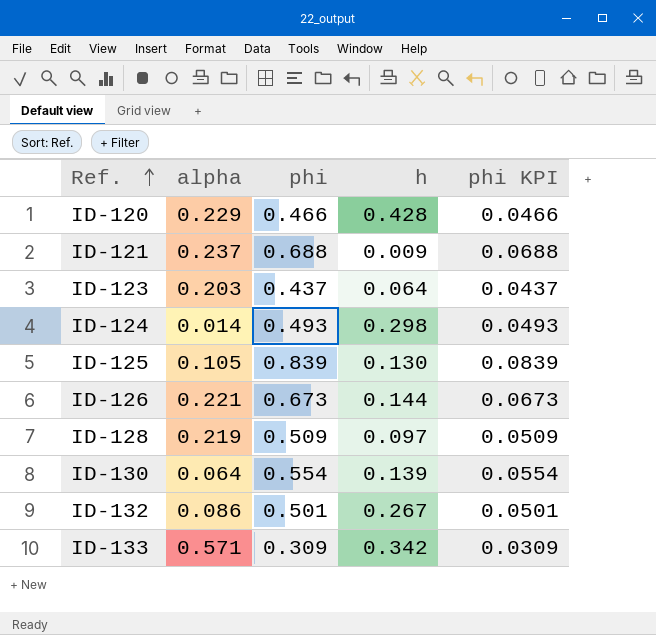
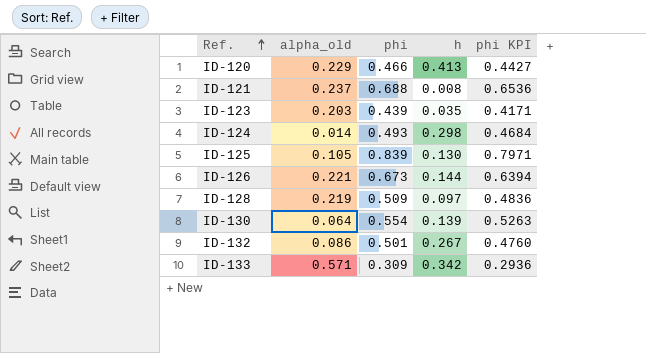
column name: alpha -> alpha_old
column phi KPI | formula: [phi] * 0.1 -> [phi] * 0.95
ID-120 | h: 0.428 -> 0.413
ID-121 | h: 0.009 -> 0.008
ID-123 | phi: 0.437 -> 0.439
ID-123 | h: 0.064 -> 0.035

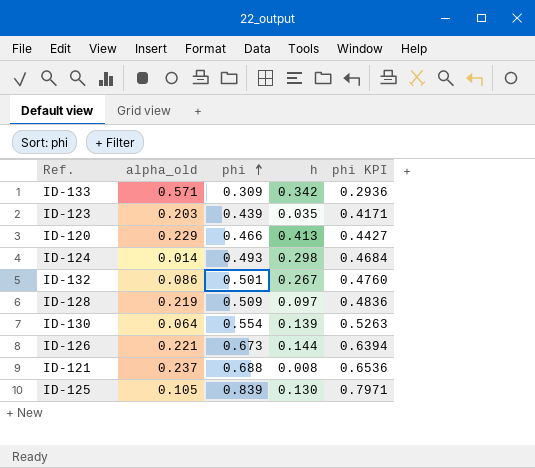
row order: Ref. ascending -> phi ascending

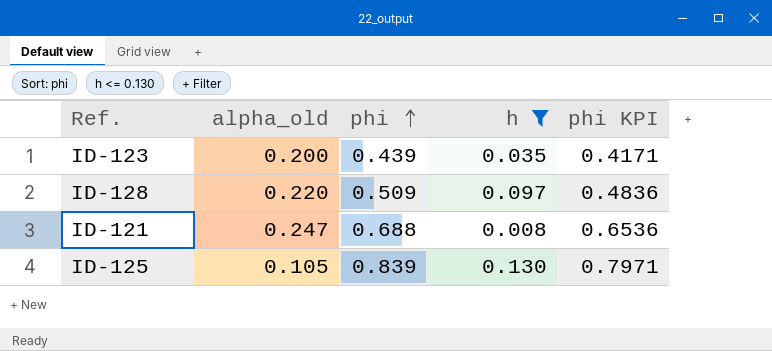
filter: none -> h <= 0.130
ID-123 | alpha_old: 0.203 -> 0.200
ID-128 | alpha_old: 0.219 -> 0.220
ID-121 | alpha_old: 0.237 -> 0.247

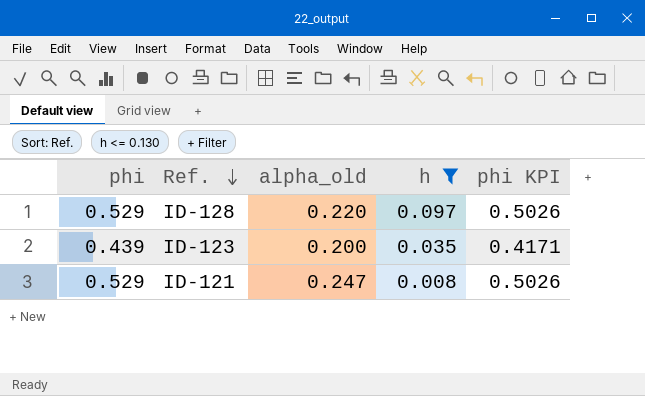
row order: phi ascending -> Ref. descending
column phi | position: 3 -> 1
row ID-125: 0.105 | 0.839 | 0.130 | 0.7971 -> none
ID-128 | phi: 0.509 -> 0.529
ID-128 | phi KPI: 0.4836 -> 0.5026
ID-121 | phi: 0.688 -> 0.529
ID-121 | phi KPI: 0.6536 -> 0.5026

